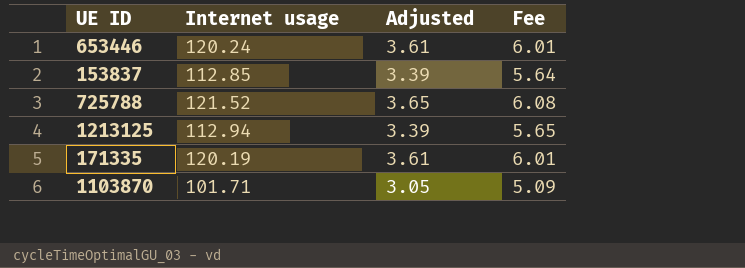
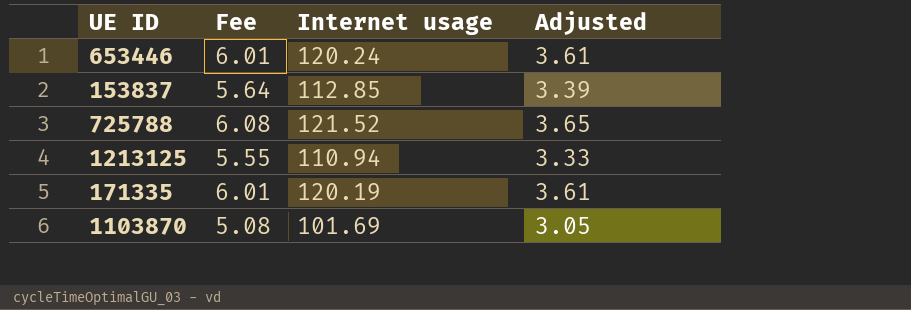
column Fee | position: 4 -> 2
1213125 | Fee: 5.65 -> 5.55
1213125 | Internet usage: 112.94 -> 110.94
1213125 | Adjusted: 3.39 -> 3.33
1103870 | Fee: 5.09 -> 5.08
1103870 | Internet usage: 101.71 -> 101.69

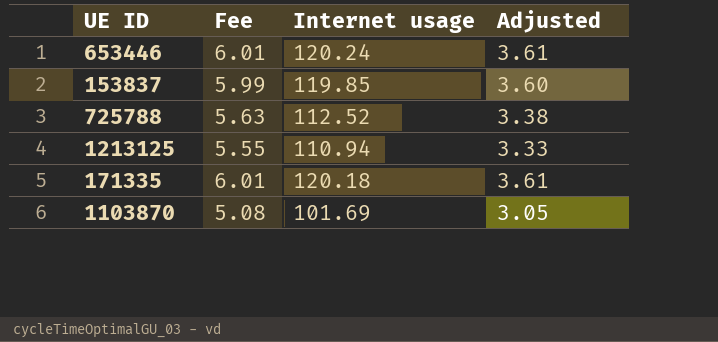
153837 | Fee: 5.64 -> 5.99
153837 | Internet usage: 112.85 -> 119.85
153837 | Adjusted: 3.39 -> 3.60
725788 | Fee: 6.08 -> 5.63
725788 | Internet usage: 121.52 -> 112.52
725788 | Adjusted: 3.65 -> 3.38
171335 | Internet usage: 120.19 -> 120.18

